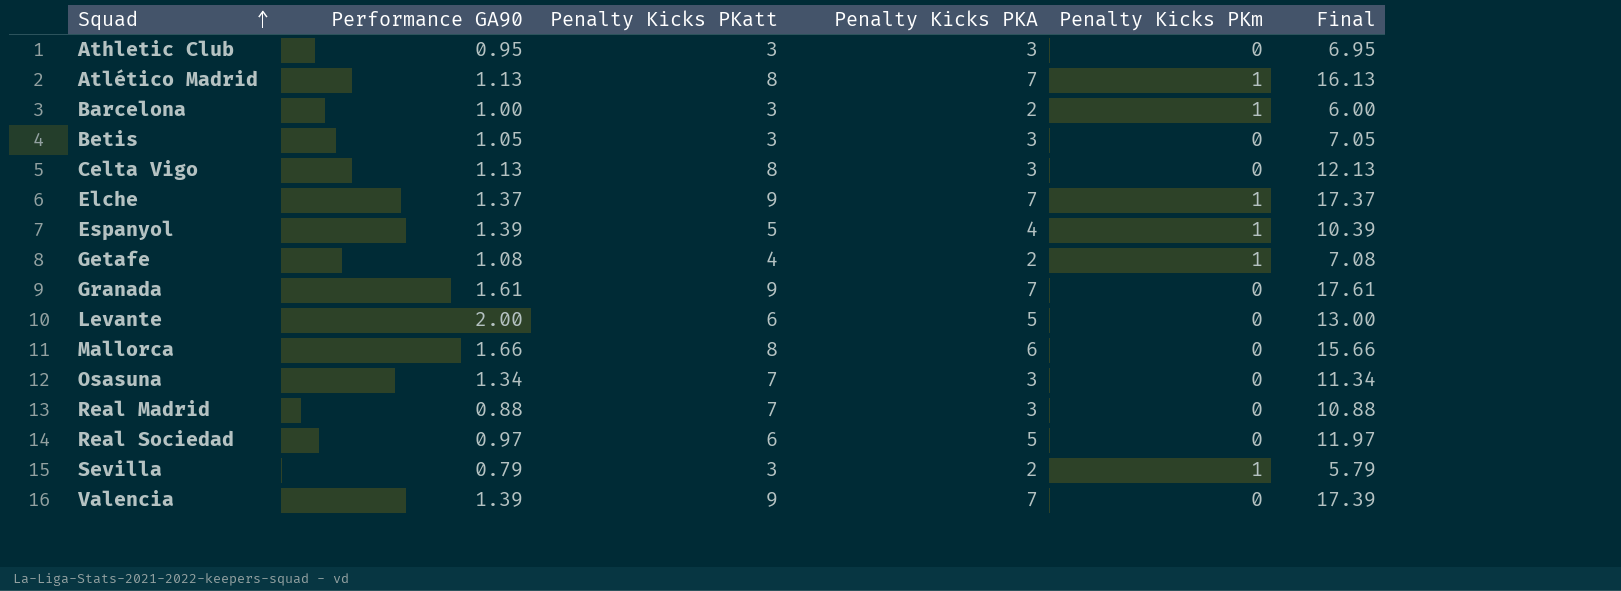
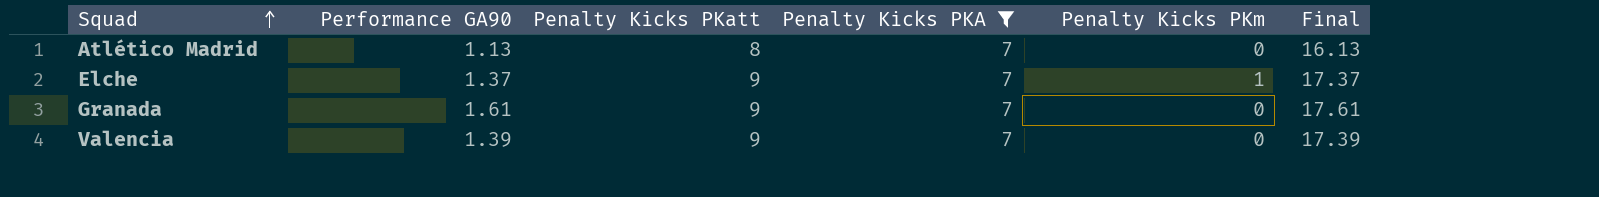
filter: none -> Penalty Kicks PKA = 7
Atlético Madrid | Penalty Kicks PKm: 1 -> 0

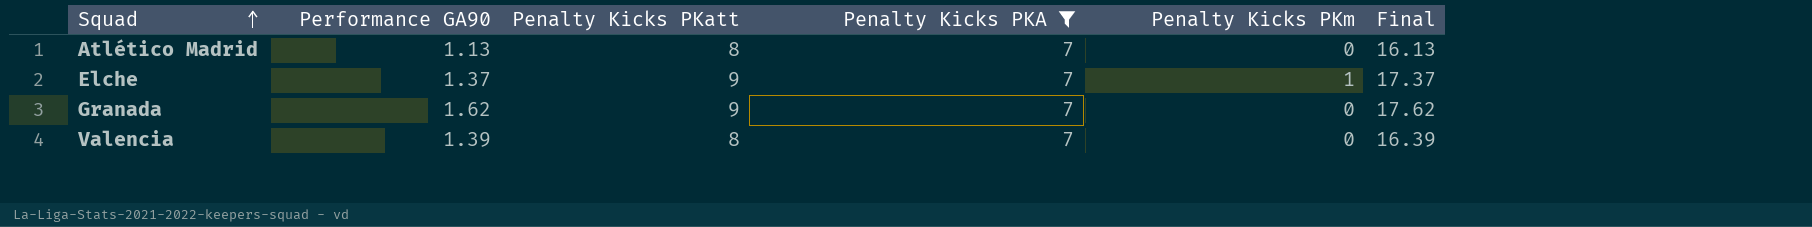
Granada | Performance GA90: 1.61 -> 1.62
Granada | Final: 17.61 -> 17.62
Valencia | Penalty Kicks PKatt: 9 -> 8
Valencia | Final: 17.39 -> 16.39

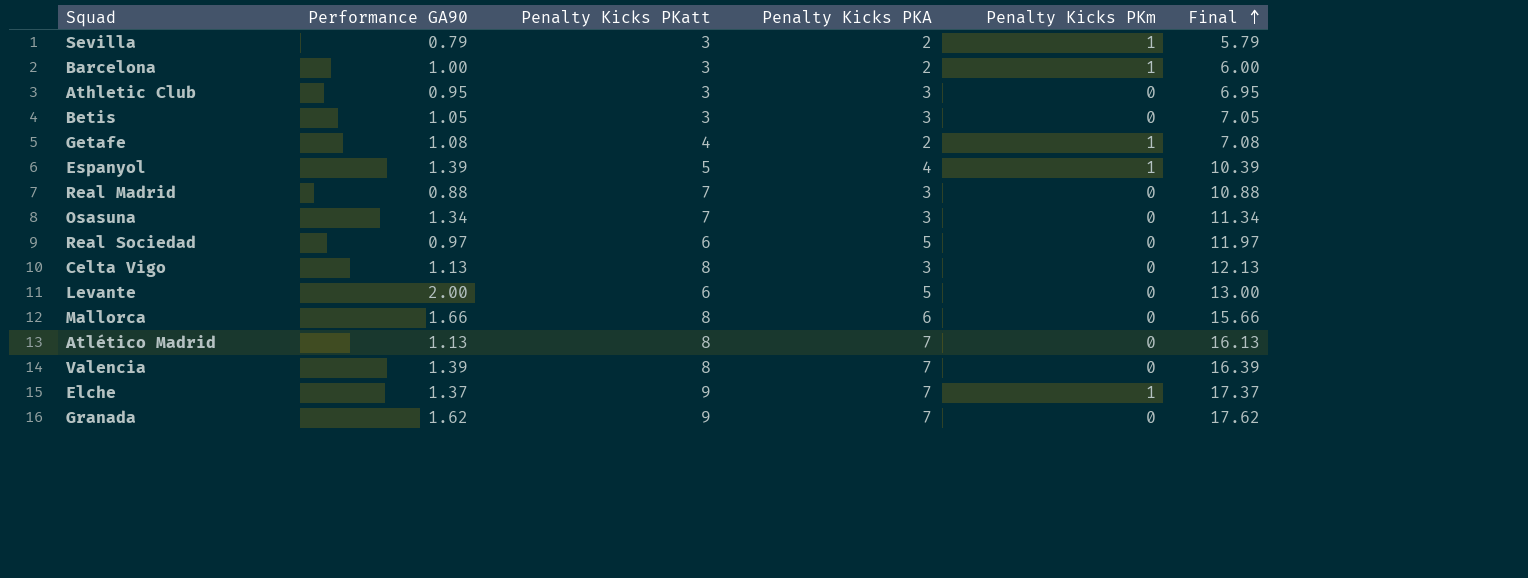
filter: Penalty Kicks PKA = 7 -> none
row order: Squad ascending -> Final ascending

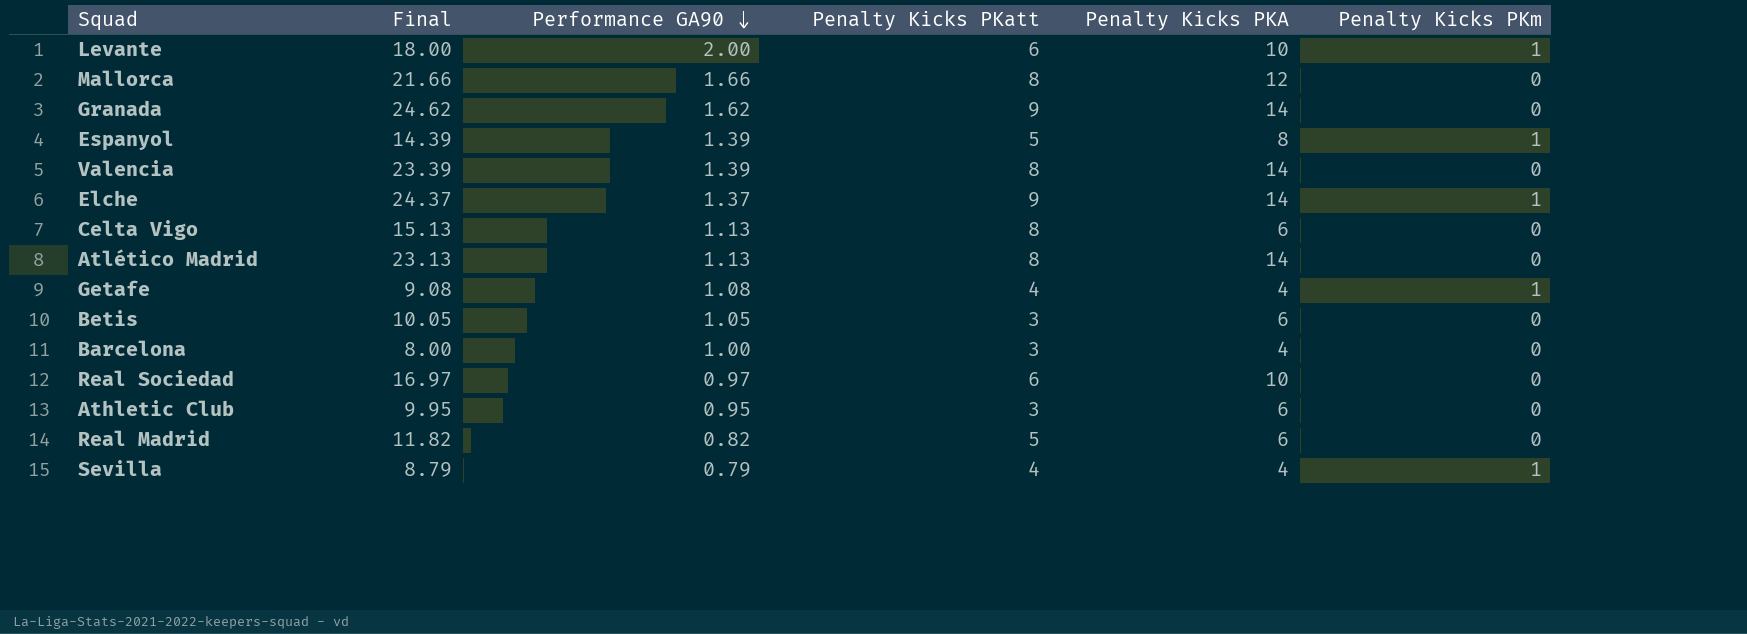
row order: Final ascending -> Performance GA90 descending
column Final | position: 6 -> 2
row Osasuna: 1.34 | 7 | 3 | 0 | 11.34 -> none
Levante | Final: 13.00 -> 18.00
Levante | Penalty Kicks PKA: 5 -> 10
Levante | Penalty Kicks PKm: 0 -> 1
Mallorca | Final: 15.66 -> 21.66
Mallorca | Penalty Kicks PKA: 6 -> 12
Granada | Final: 17.62 -> 24.62
Granada | Penalty Kicks PKA: 7 -> 14
Espanyol | Final: 10.39 -> 14.39
Espanyol | Penalty Kicks PKA: 4 -> 8
Valencia | Final: 16.39 -> 23.39
Valencia | Penalty Kicks PKA: 7 -> 14
Elche | Final: 17.37 -> 24.37
Elche | Penalty Kicks PKA: 7 -> 14
Celta Vigo | Final: 12.13 -> 15.13
Celta Vigo | Penalty Kicks PKA: 3 -> 6
Atlético Madrid | Final: 16.13 -> 23.13
Atlético Madrid | Penalty Kicks PKA: 7 -> 14
Getafe | Final: 7.08 -> 9.08
Getafe | Penalty Kicks PKA: 2 -> 4
Betis | Final: 7.05 -> 10.05
Betis | Penalty Kicks PKA: 3 -> 6
Barcelona | Final: 6.00 -> 8.00
Barcelona | Penalty Kicks PKA: 2 -> 4
Barcelona | Penalty Kicks PKm: 1 -> 0
Real Sociedad | Final: 11.97 -> 16.97
Real Sociedad | Penalty Kicks PKA: 5 -> 10
Athletic Club | Final: 6.95 -> 9.95
Athletic Club | Penalty Kicks PKA: 3 -> 6
Real Madrid | Final: 10.88 -> 11.82
Real Madrid | Performance GA90: 0.88 -> 0.82
Real Madrid | Penalty Kicks PKatt: 7 -> 5
Real Madrid | Penalty Kicks PKA: 3 -> 6
Sevilla | Final: 5.79 -> 8.79
Sevilla | Penalty Kicks PKatt: 3 -> 4
Sevilla | Penalty Kicks PKA: 2 -> 4

